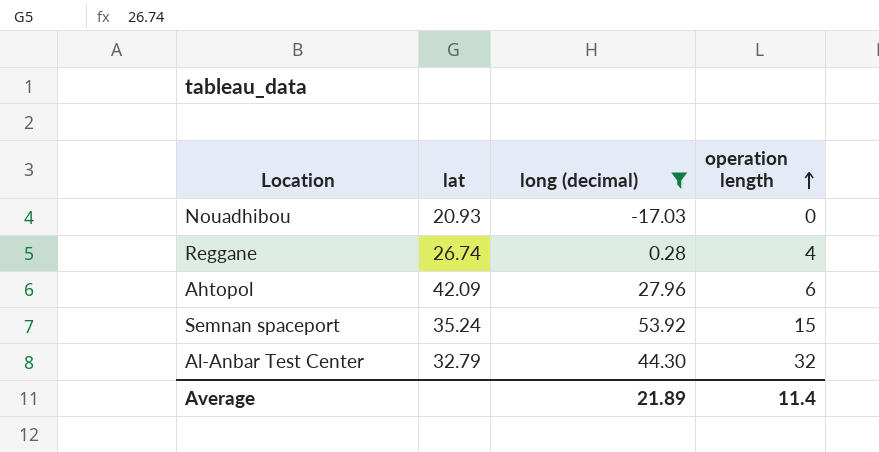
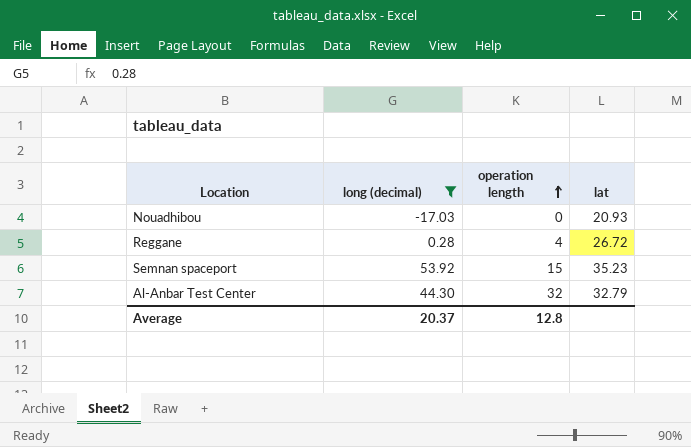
column lat | position: 2 -> 4
row Ahtopol: 42.09 | 27.96 | 6 -> none
Reggane | lat: 26.74 -> 26.72
Semnan spaceport | lat: 35.24 -> 35.23
Average | long (decimal): 21.89 -> 20.37
Average | operation length: 11.4 -> 12.8

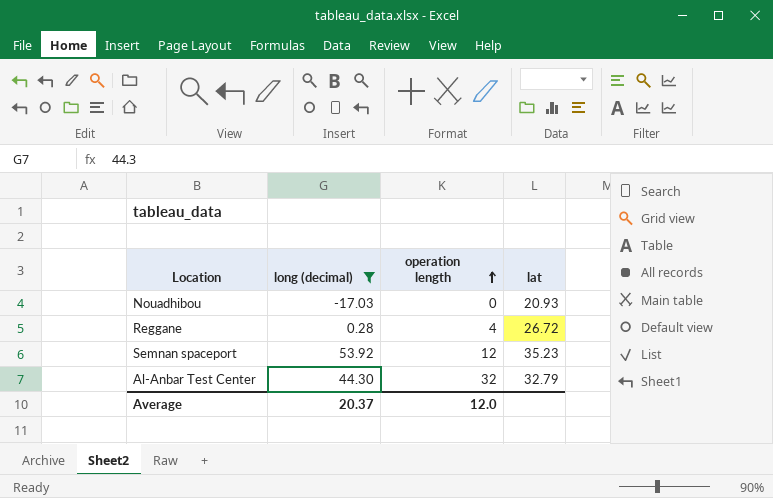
Semnan spaceport | operation length: 15 -> 12
Average | operation length: 12.8 -> 12.0

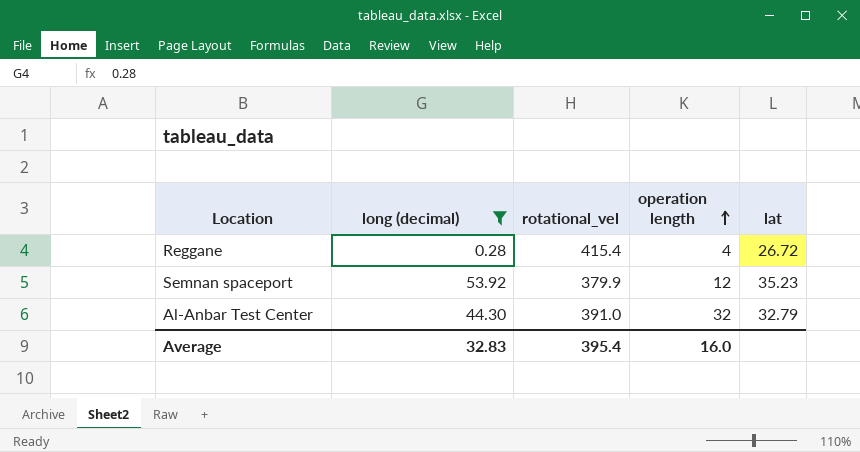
column rotational_vel | position: none -> 3
row Nouadhibou: -17.03 | 0 | 20.93 -> none
Average | long (decimal): 20.37 -> 32.83
Average | operation length: 12.0 -> 16.0

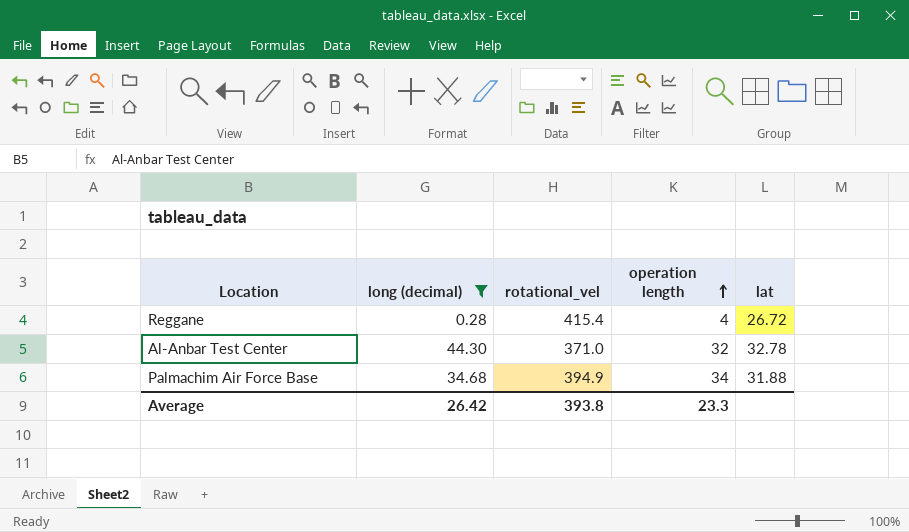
row Semnan spaceport: 53.92 | 379.9 | 12 | 35.23 -> none
Al-Anbar Test Center | rotational_vel: 391.0 -> 371.0
Al-Anbar Test Center | lat: 32.79 -> 32.78
row Palmachim Air Force Base: none -> 34.68 | 394.9 | 34 | 31.88
Average | long (decimal): 32.83 -> 26.42
Average | rotational_vel: 395.4 -> 393.8
Average | operation length: 16.0 -> 23.3

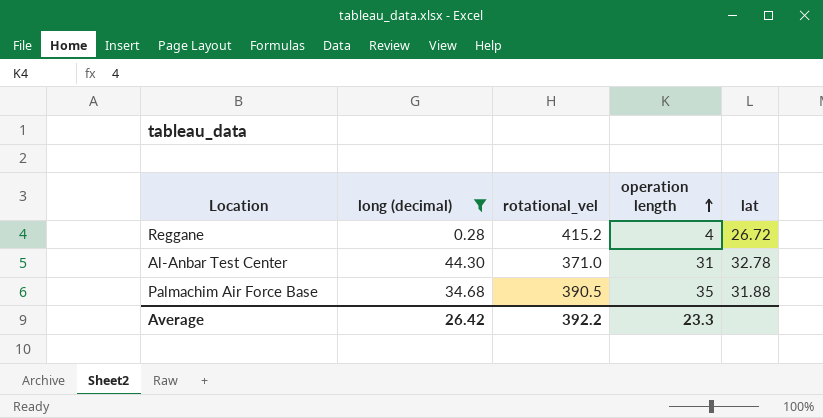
Reggane | rotational_vel: 415.4 -> 415.2
Al-Anbar Test Center | operation length: 32 -> 31
Palmachim Air Force Base | rotational_vel: 394.9 -> 390.5
Palmachim Air Force Base | operation length: 34 -> 35
Average | rotational_vel: 393.8 -> 392.2

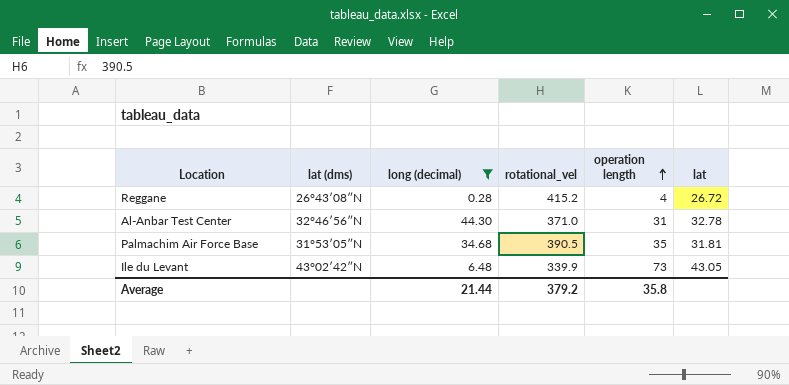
column lat (dms) | position: none -> 2
Palmachim Air Force Base | lat: 31.88 -> 31.81
row Ile du Levant: none -> 43°02′42″N | 6.48 | 339.9 | 73 | 43.05
Average | long (decimal): 26.42 -> 21.44
Average | rotational_vel: 392.2 -> 379.2
Average | operation length: 23.3 -> 35.8

